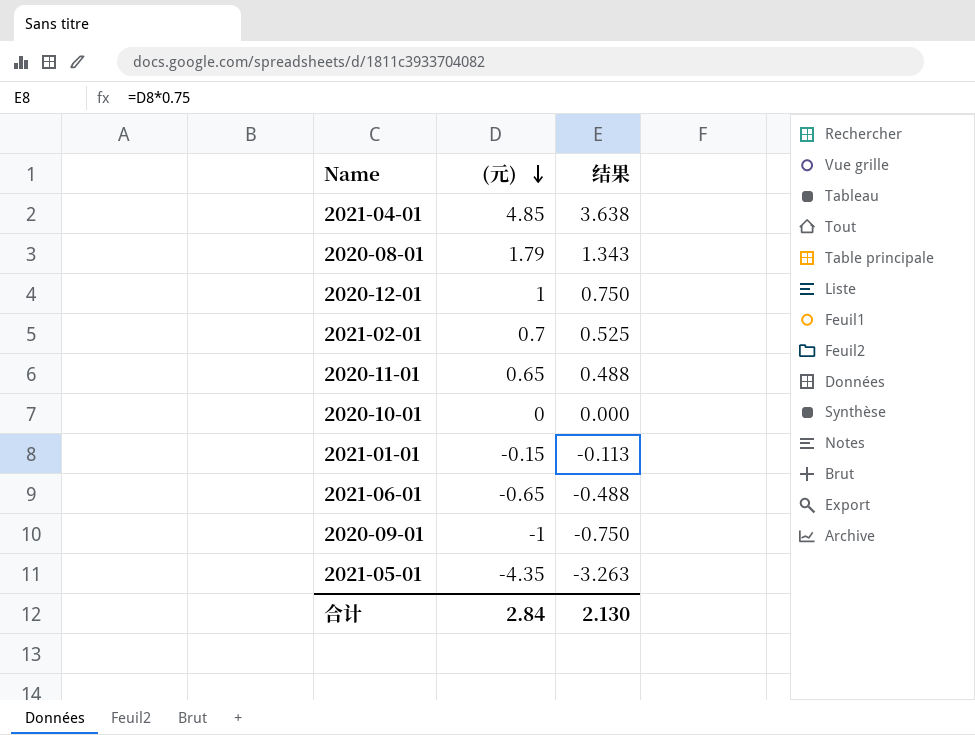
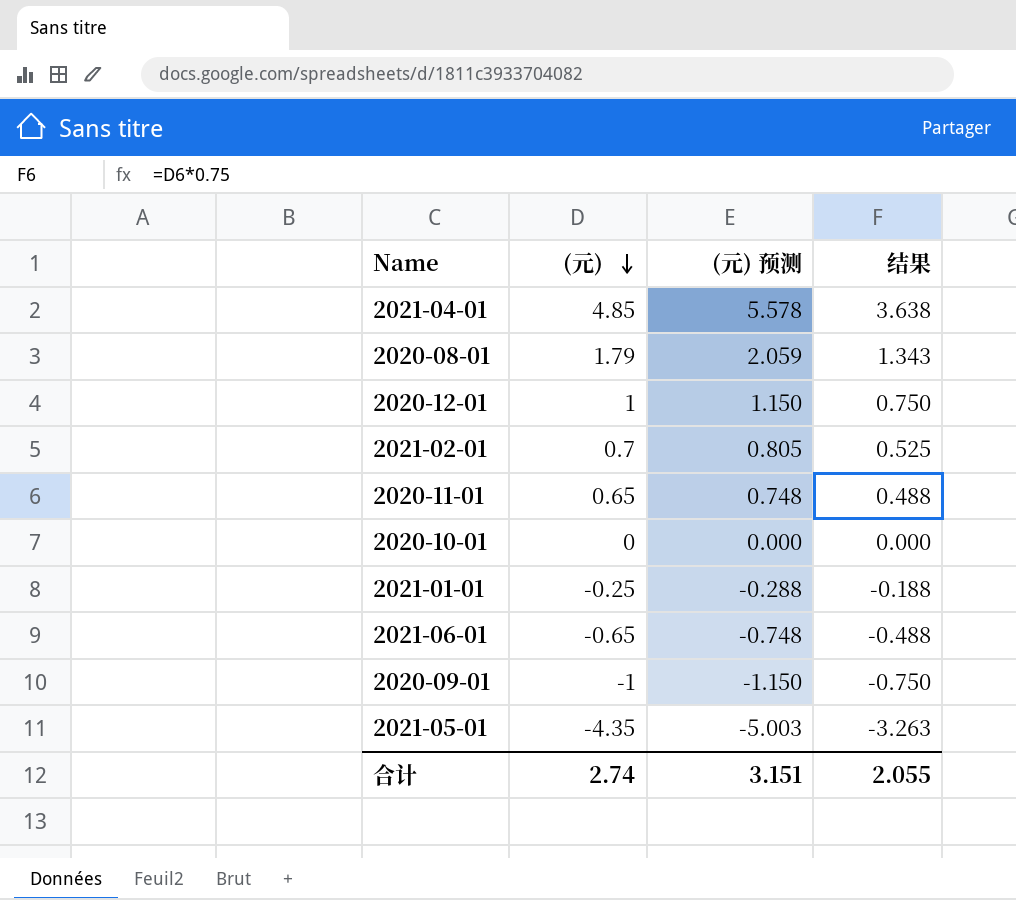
column (元) 预测 | formula: none -> [(元)] * 1.15
2021-01-01 | (元): -0.15 -> -0.25
2021-01-01 | 结果: -0.113 -> -0.188
合计 | (元): 2.84 -> 2.74
合计 | 结果: 2.130 -> 2.055

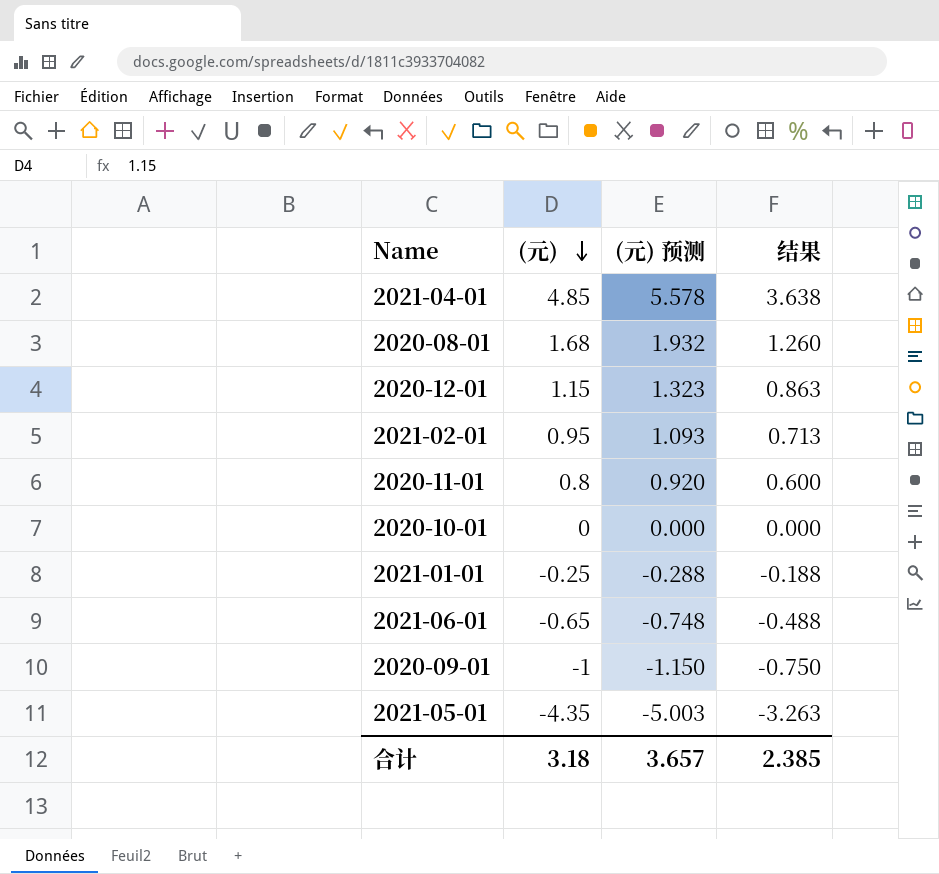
2020-08-01 | (元): 1.79 -> 1.68
2020-08-01 | (元) 预测: 2.059 -> 1.932
2020-08-01 | 结果: 1.343 -> 1.260
2020-12-01 | (元): 1 -> 1.15
2020-12-01 | (元) 预测: 1.150 -> 1.323
2020-12-01 | 结果: 0.750 -> 0.863
2021-02-01 | (元): 0.7 -> 0.95
2021-02-01 | (元) 预测: 0.805 -> 1.093
2021-02-01 | 结果: 0.525 -> 0.713
2020-11-01 | (元): 0.65 -> 0.8
2020-11-01 | (元) 预测: 0.748 -> 0.920
2020-11-01 | 结果: 0.488 -> 0.600
合计 | (元): 2.74 -> 3.18
合计 | (元) 预测: 3.151 -> 3.657
合计 | 结果: 2.055 -> 2.385

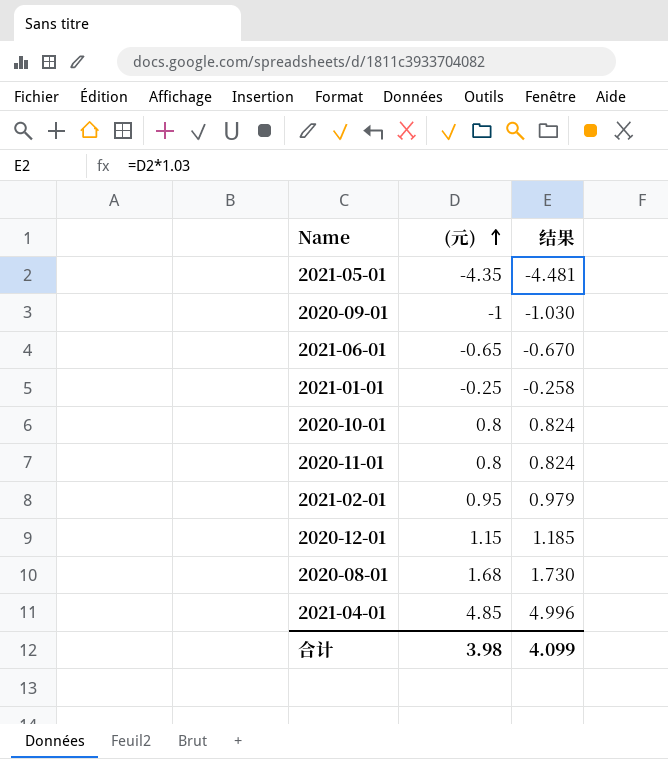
row order: (元) descending -> (元) ascending
column (元) 预测 | formula: [(元)] * 1.15 -> none
column 结果 | formula: [(元)] * 0.75 -> [(元)] * 1.03
2020-10-01 | (元): 0 -> 0.8
合计 | (元): 3.18 -> 3.98
合计 | 结果: 2.385 -> 4.099

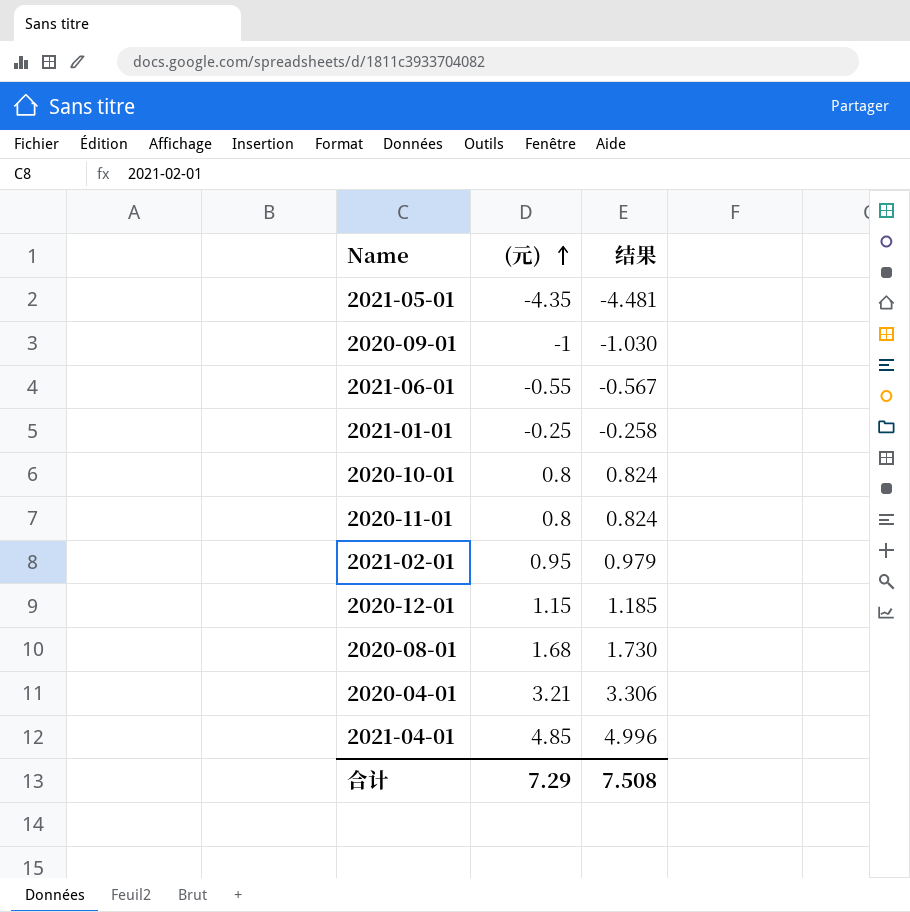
2021-06-01 | (元): -0.65 -> -0.55
2021-06-01 | 结果: -0.670 -> -0.567
row 2020-04-01: none -> 3.21 | 3.306
合计 | (元): 3.98 -> 7.29
合计 | 结果: 4.099 -> 7.508

